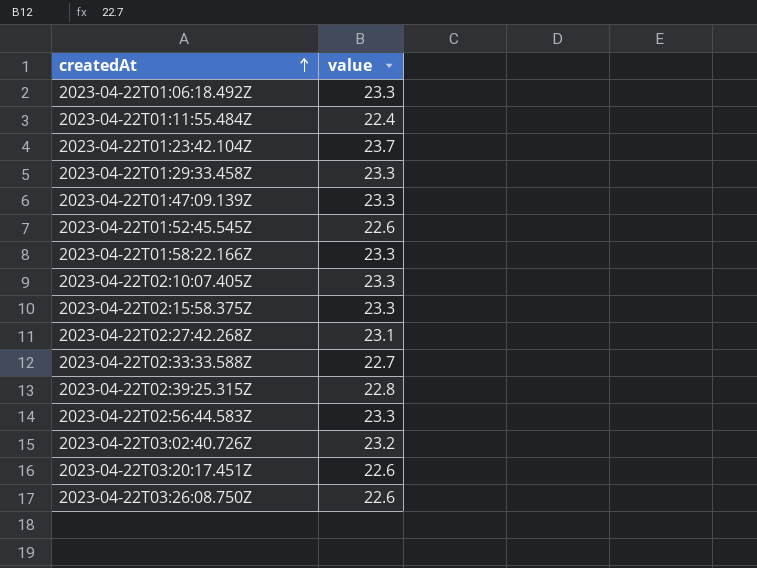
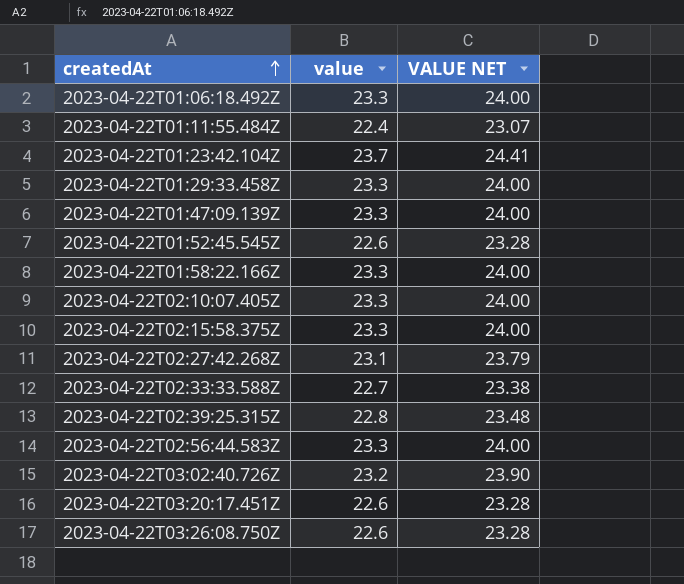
column VALUE NET | formula: none -> [value] * 1.03

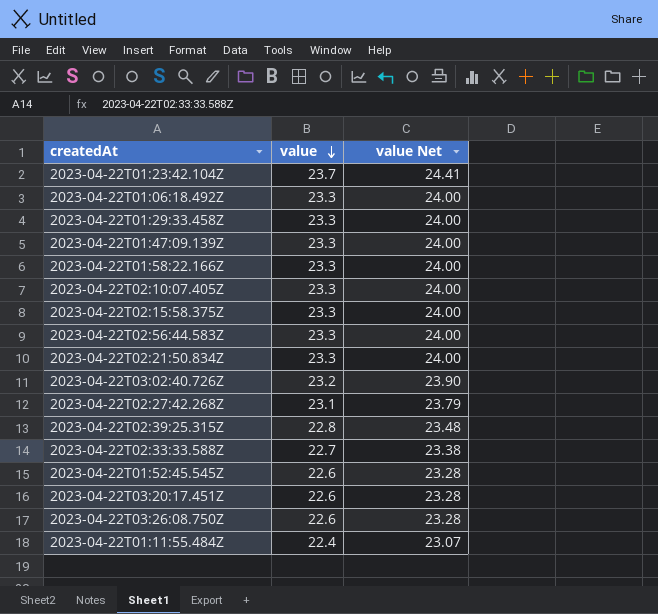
row order: createdAt ascending -> value descending
column name: VALUE NET -> value Net
row 2023-04-22T02:21:50.834Z: none -> 23.3 | 24.00

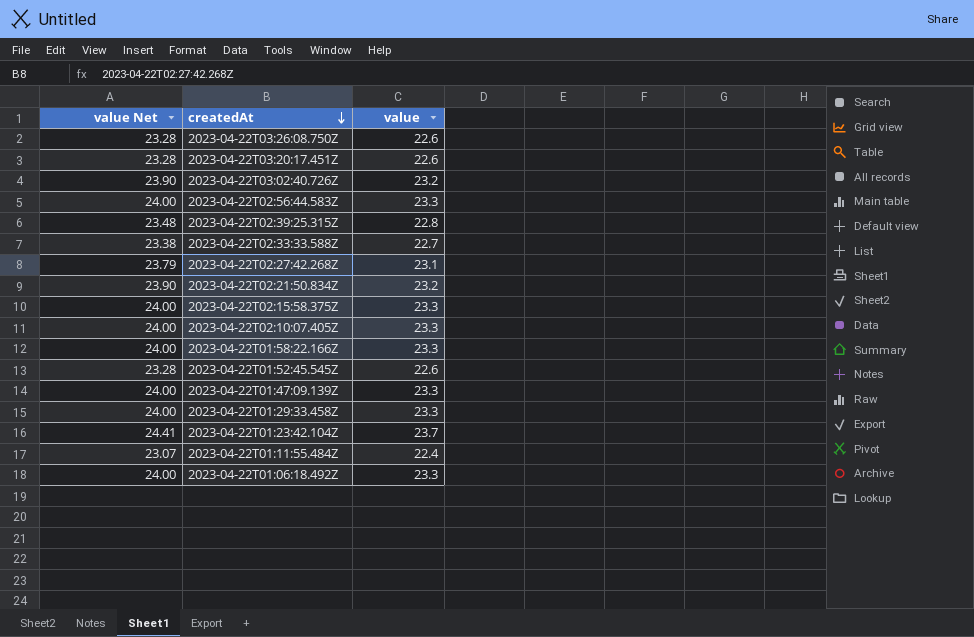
row order: value descending -> createdAt descending
column value Net | position: 3 -> 1
2023-04-22T02:21:50.834Z | value Net: 24.00 -> 23.90
2023-04-22T02:21:50.834Z | value: 23.3 -> 23.2

